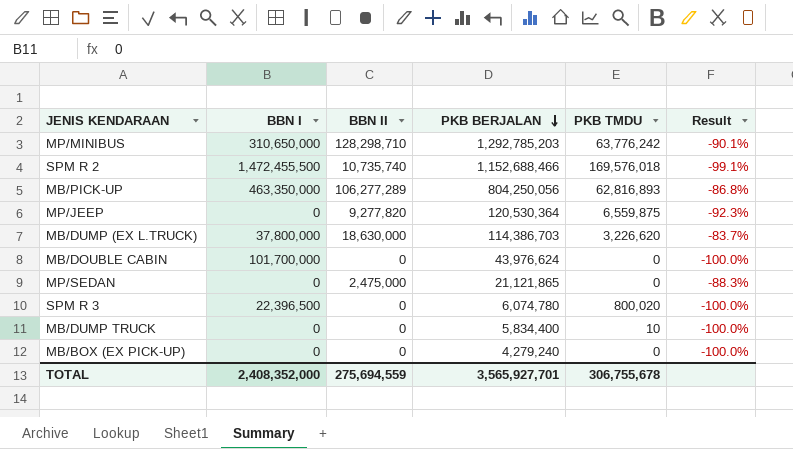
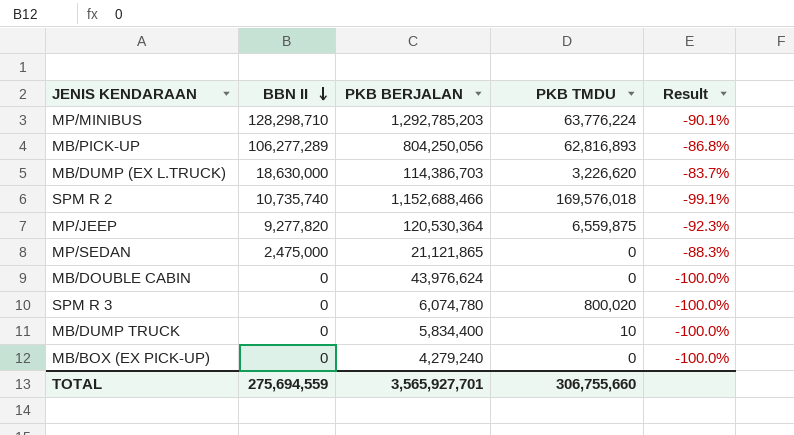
row order: PKB BERJALAN descending -> BBN II descending
column BBN I | position: 2 -> none
MP/MINIBUS | PKB TMDU: 63,776,242 -> 63,776,224
TOTAL | PKB TMDU: 306,755,678 -> 306,755,660

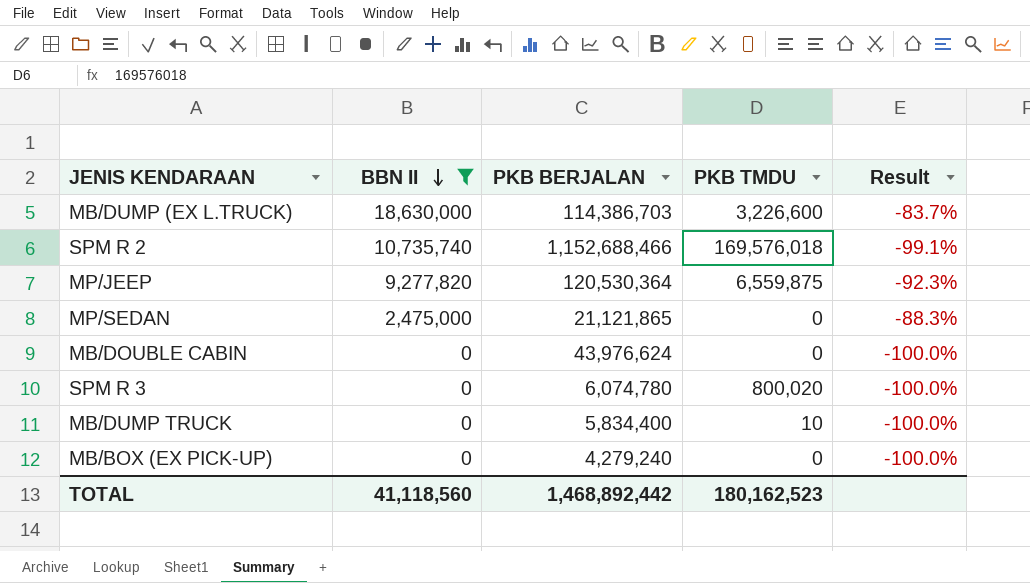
filter: none -> BBN II <= 18,630,000
MB/DUMP (EX L.TRUCK) | PKB TMDU: 3,226,620 -> 3,226,600
TOTAL | BBN II: 275,694,559 -> 41,118,560
TOTAL | PKB BERJALAN: 3,565,927,701 -> 1,468,892,442
TOTAL | PKB TMDU: 306,755,660 -> 180,162,523

